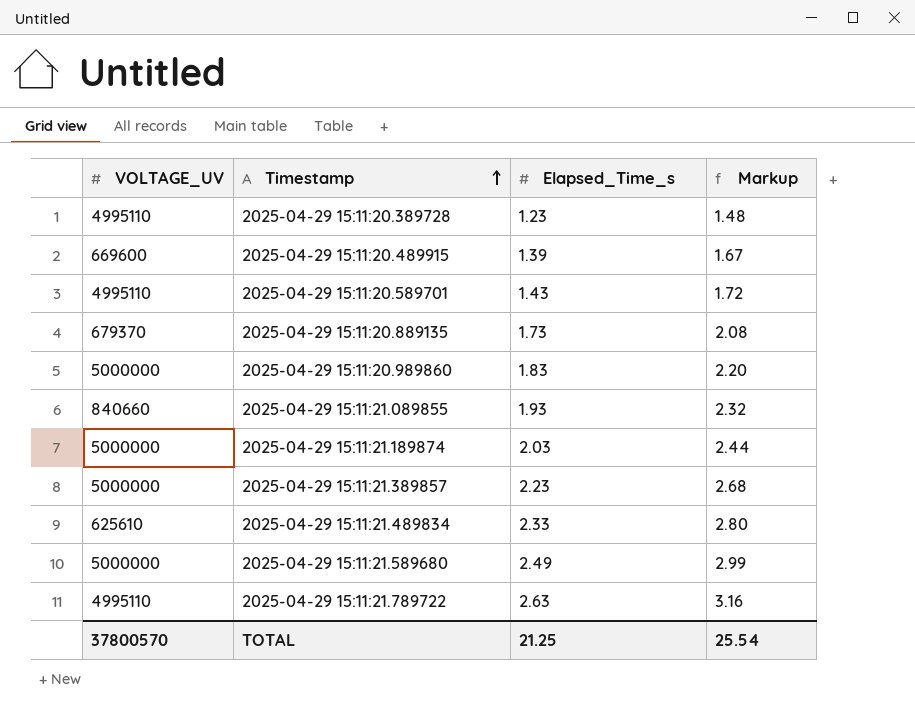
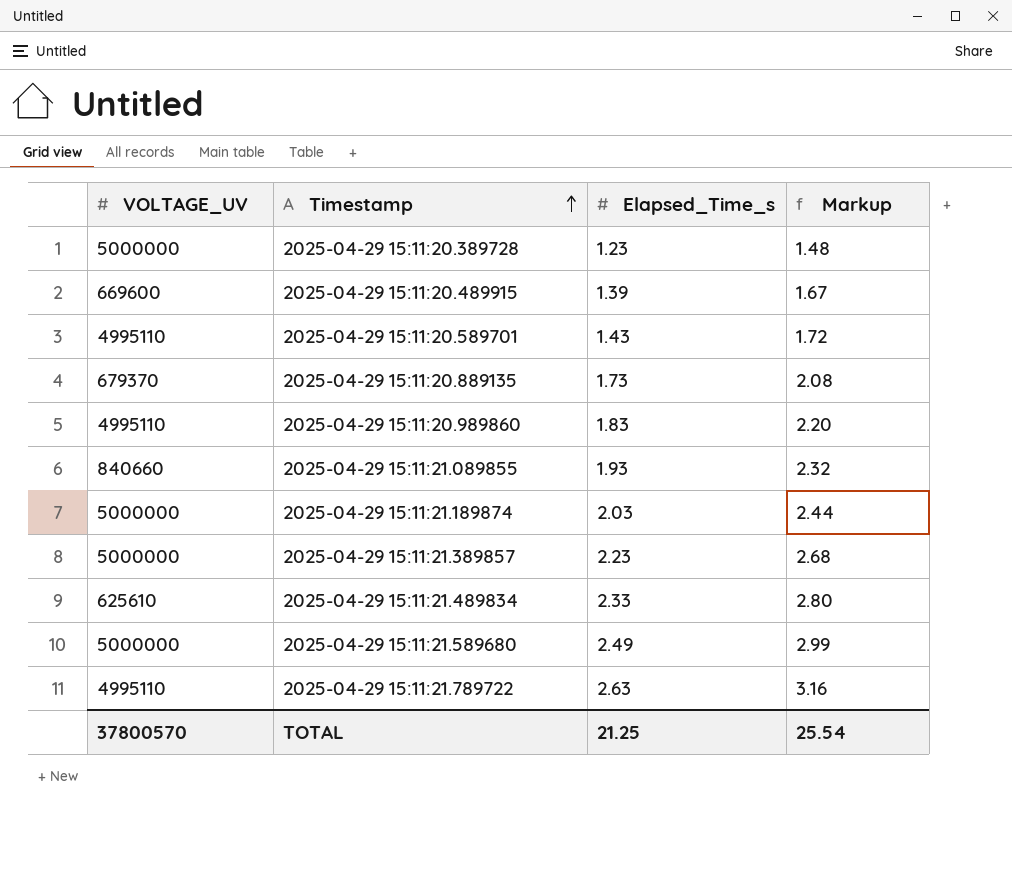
2025-04-29 15:11:20.389728 | VOLTAGE_UV: 4995110 -> 5000000
2025-04-29 15:11:20.989860 | VOLTAGE_UV: 5000000 -> 4995110

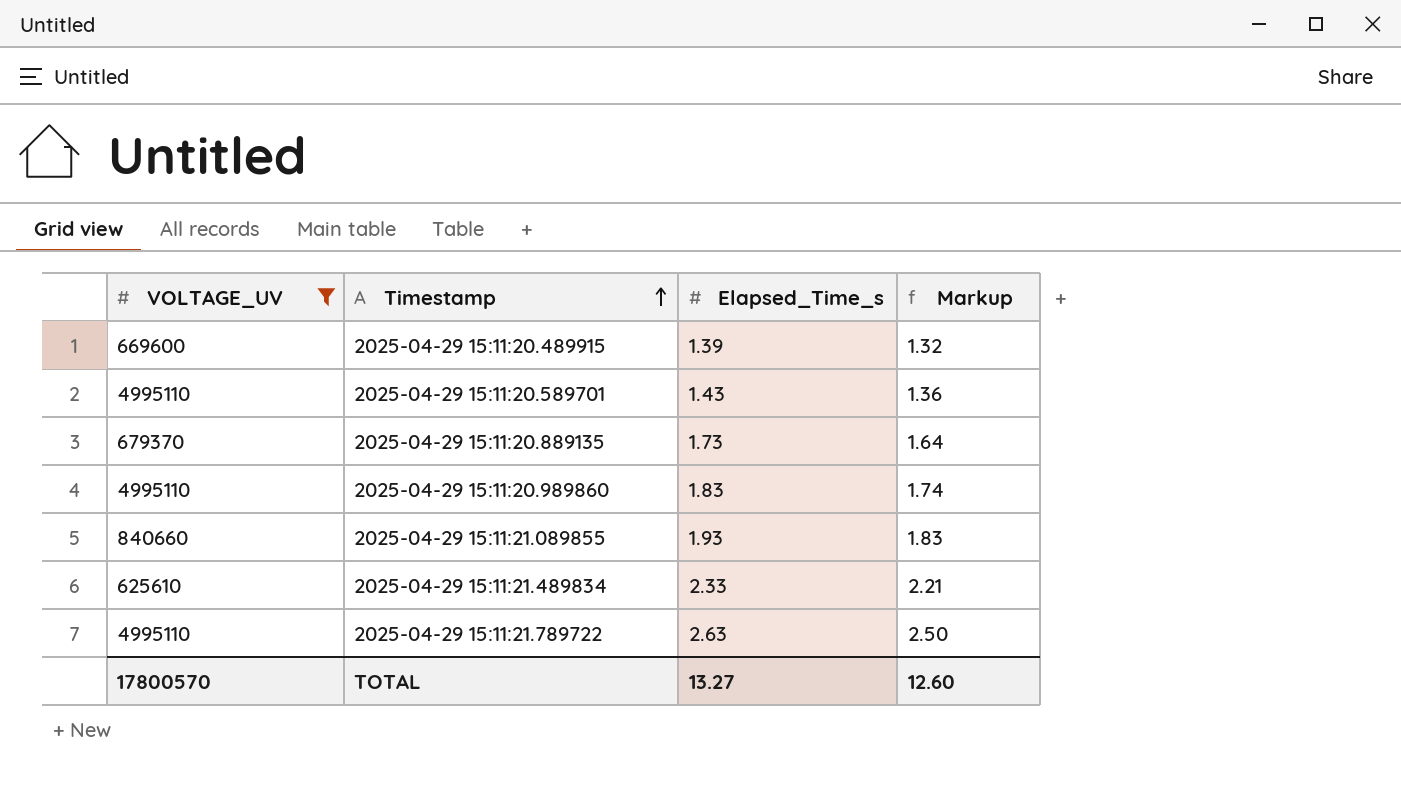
filter: none -> VOLTAGE_UV != 5000000
column Markup | formula: [Elapsed_Time_s] * 1.2 -> [Elapsed_Time_s] * 0.95
TOTAL | VOLTAGE_UV: 37800570 -> 17800570
TOTAL | Elapsed_Time_s: 21.25 -> 13.27
TOTAL | Markup: 25.54 -> 12.60

